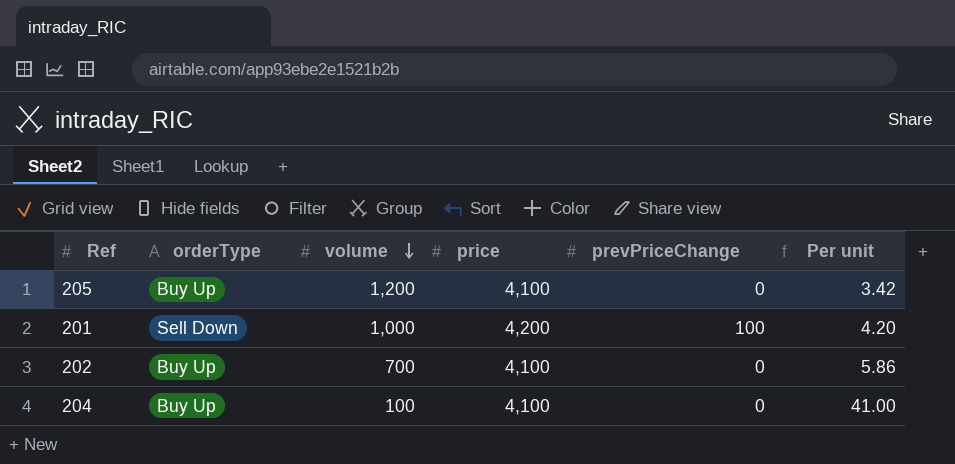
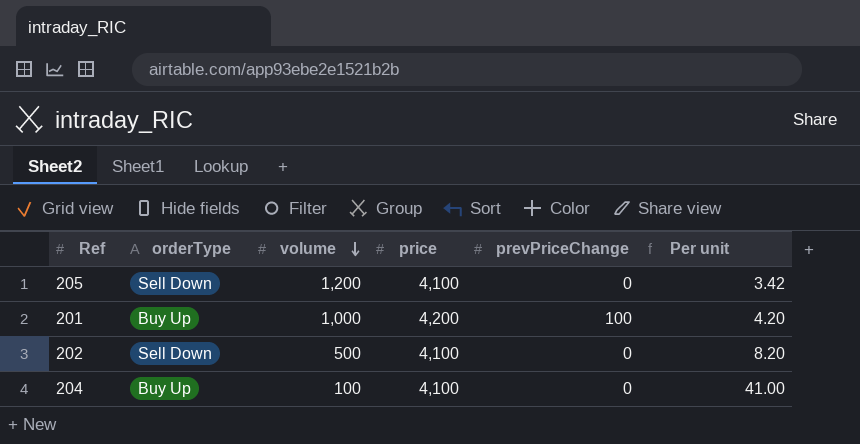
205 | orderType: Buy Up -> Sell Down
201 | orderType: Sell Down -> Buy Up
202 | orderType: Buy Up -> Sell Down
202 | volume: 700 -> 500
202 | Per unit: 5.86 -> 8.20

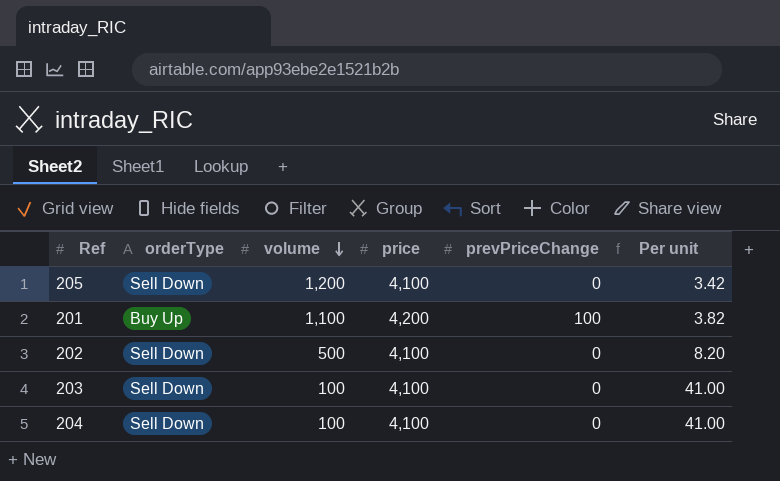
201 | volume: 1,000 -> 1,100
201 | Per unit: 4.20 -> 3.82
row 203: none -> Sell Down | 100 | 4,100 | 0 | 41.00
204 | orderType: Buy Up -> Sell Down

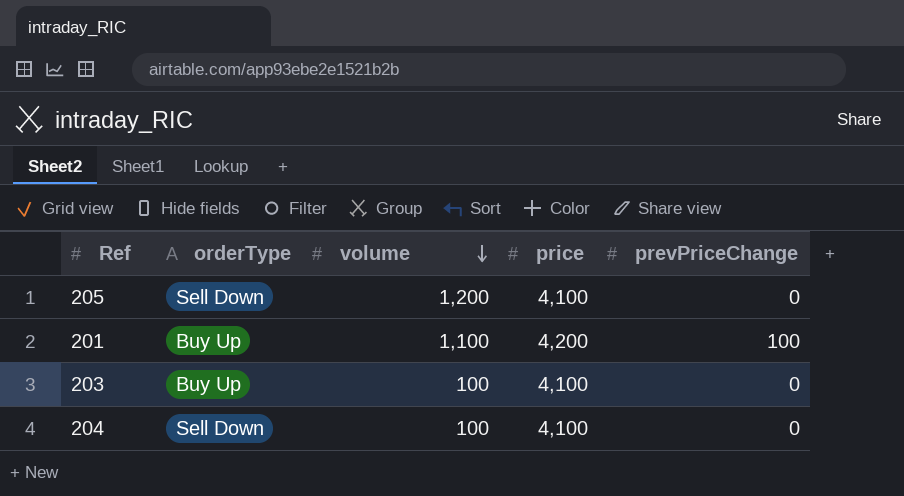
column Per unit | formula: [price] / [volume] -> none
row 202: Sell Down | 500 | 4,100 | 0 | 8.20 -> none
203 | orderType: Sell Down -> Buy Up

